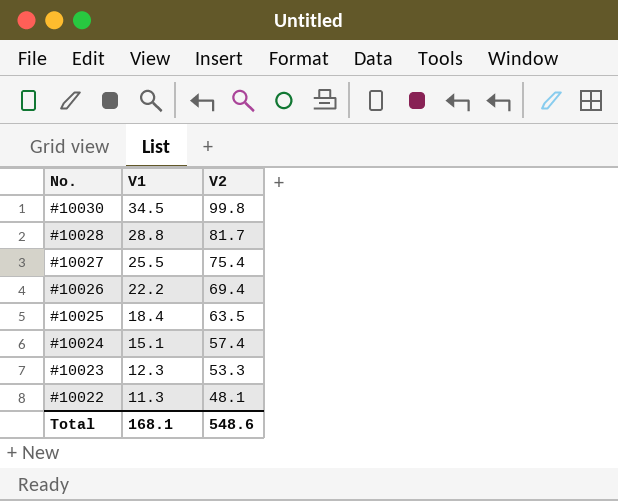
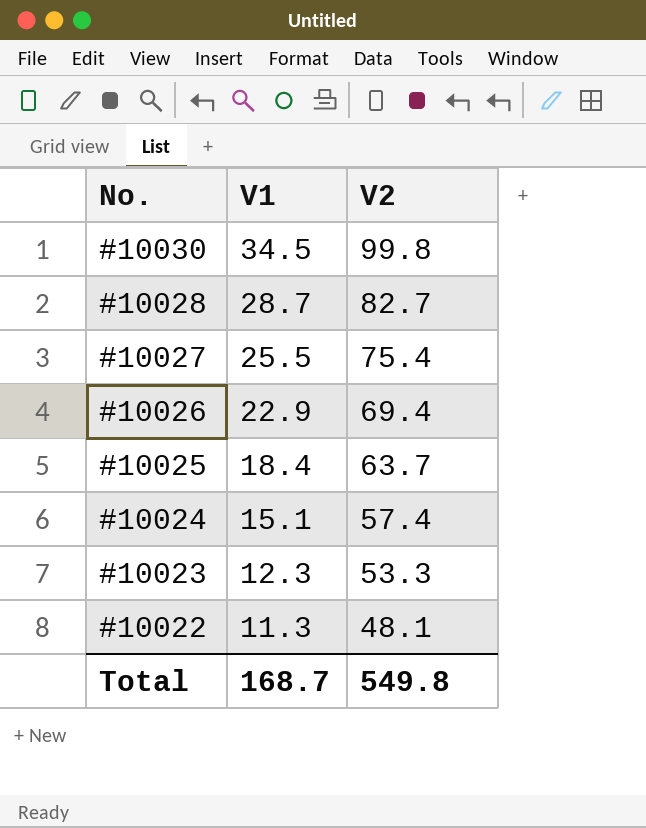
#10028 | V1: 28.8 -> 28.7
#10028 | V2: 81.7 -> 82.7
#10026 | V1: 22.2 -> 22.9
#10025 | V2: 63.5 -> 63.7
Total | V1: 168.1 -> 168.7
Total | V2: 548.6 -> 549.8

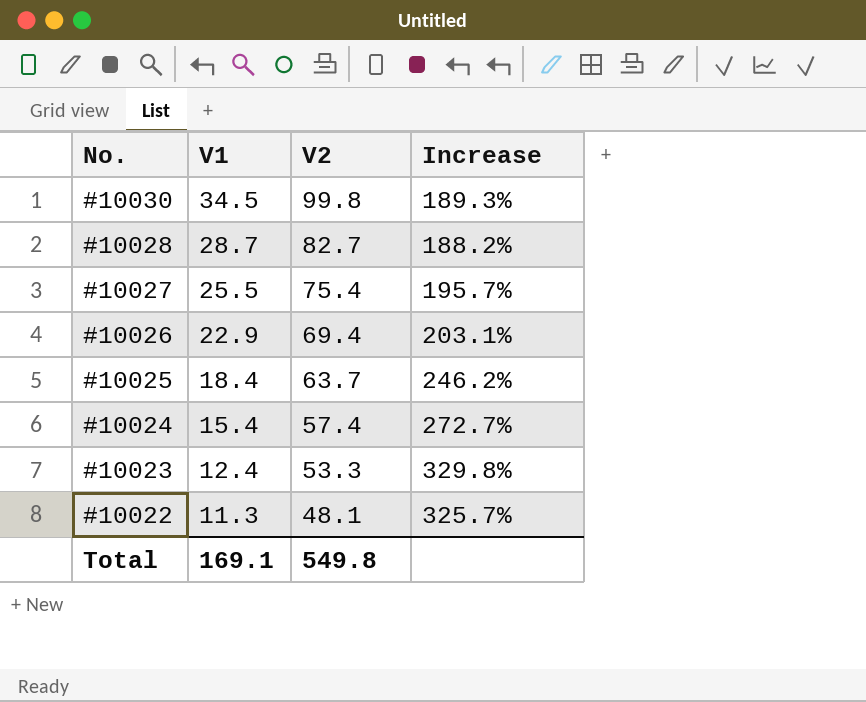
column Increase | formula: none -> ([V2] - [V1]) / [V1]
#10024 | V1: 15.1 -> 15.4
#10023 | V1: 12.3 -> 12.4
Total | V1: 168.7 -> 169.1

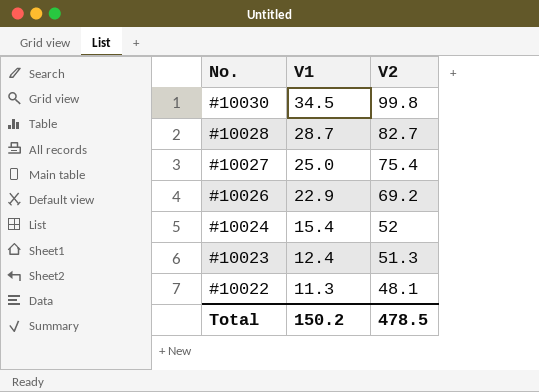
column Increase | formula: ([V2] - [V1]) / [V1] -> none
row #10025: 18.4 | 63.7 | 246.2% -> none
#10027 | V1: 25.5 -> 25.0
#10026 | V2: 69.4 -> 69.2
#10024 | V2: 57.4 -> 52
#10023 | V2: 53.3 -> 51.3
Total | V1: 169.1 -> 150.2
Total | V2: 549.8 -> 478.5

